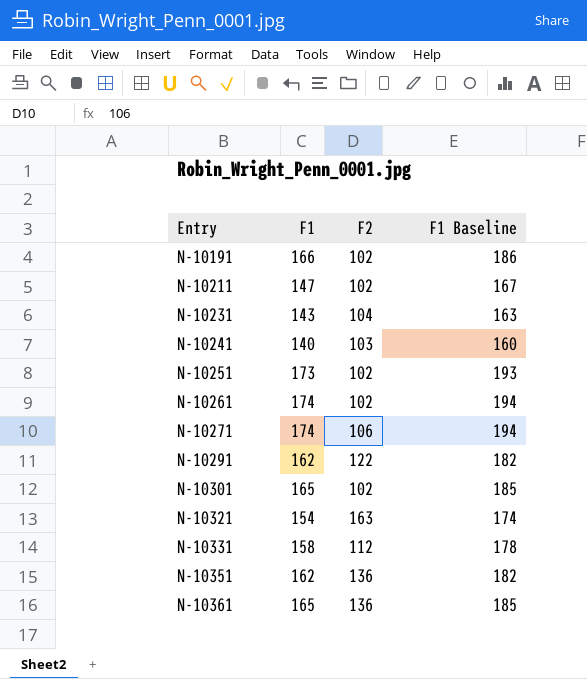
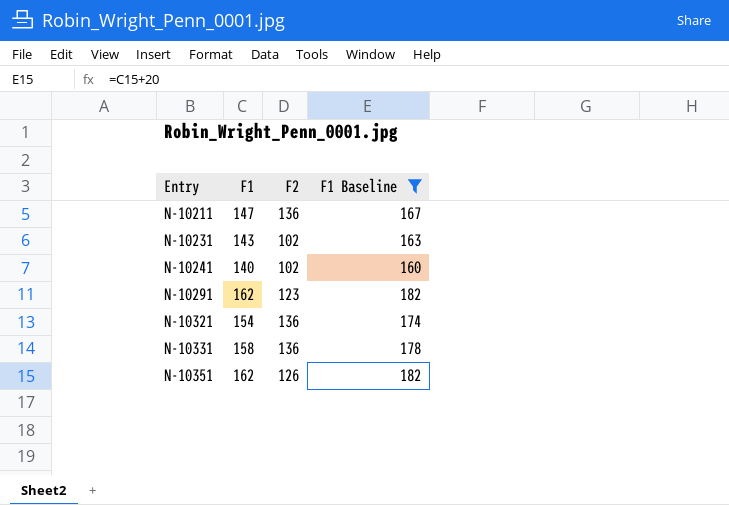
filter: none -> F1 Baseline <= 182
N-10211 | F2: 102 -> 136
N-10231 | F2: 104 -> 102
N-10241 | F2: 103 -> 102
N-10291 | F2: 122 -> 123
N-10321 | F2: 163 -> 136
N-10331 | F2: 112 -> 136
N-10351 | F2: 136 -> 126

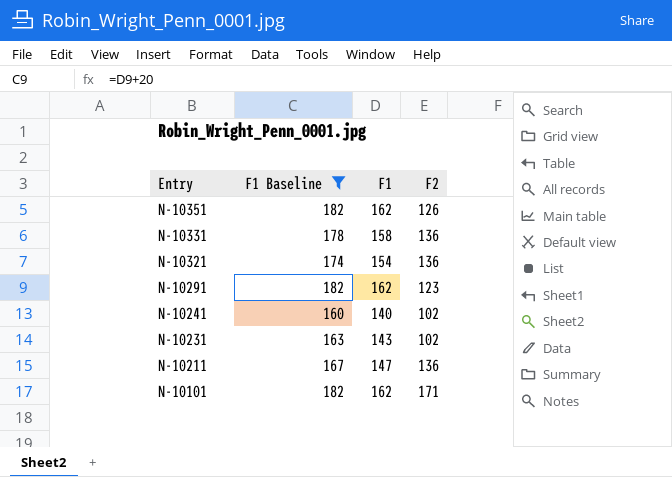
row order: Entry ascending -> Entry descending
column F1 Baseline | position: 4 -> 2
row N-10101: none -> 182 | 162 | 171

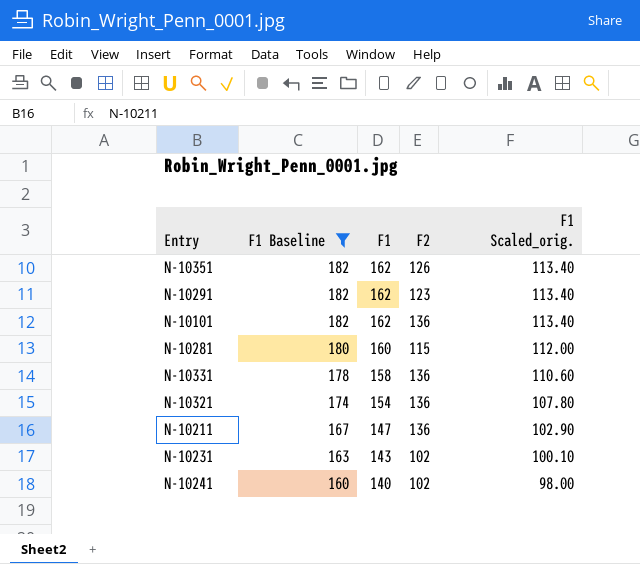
row order: Entry descending -> F1 Baseline descending
column F1 Scaled_orig. | formula: none -> [F1] * 0.7
N-10101 | F2: 171 -> 136
row N-10281: none -> 180 | 160 | 115 | 112.00

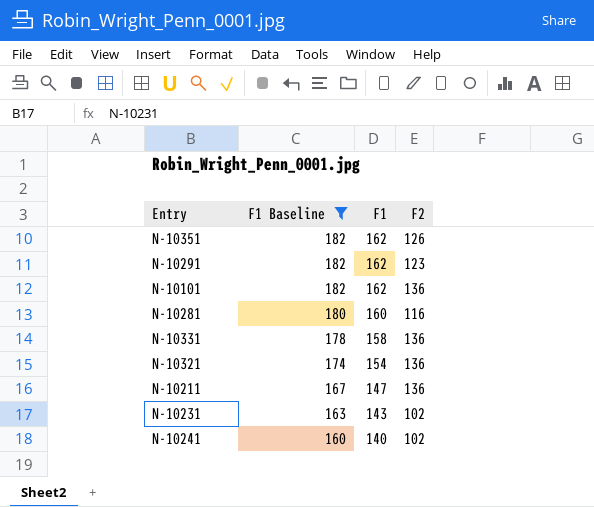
column F1 Scaled_orig. | formula: [F1] * 0.7 -> none
N-10281 | F2: 115 -> 116

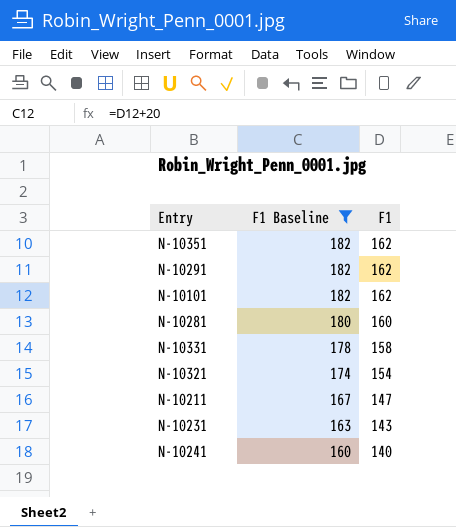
column F2 | position: 4 -> none

